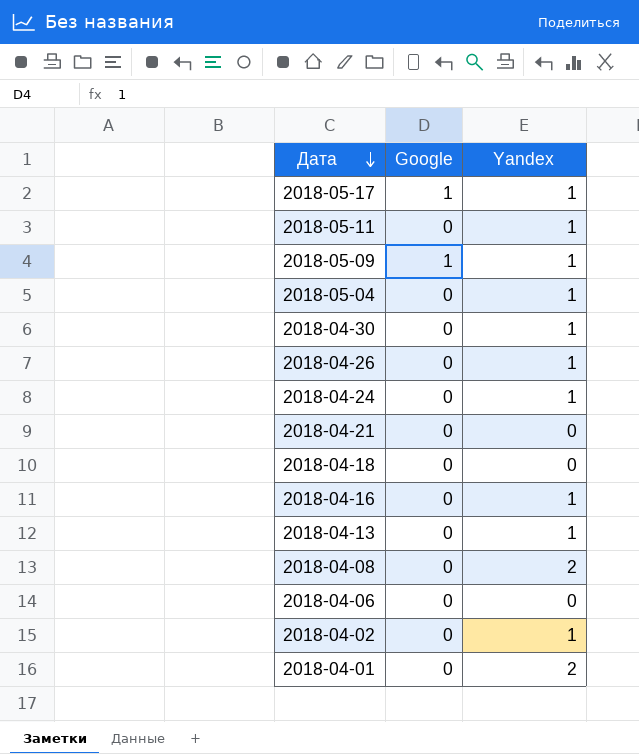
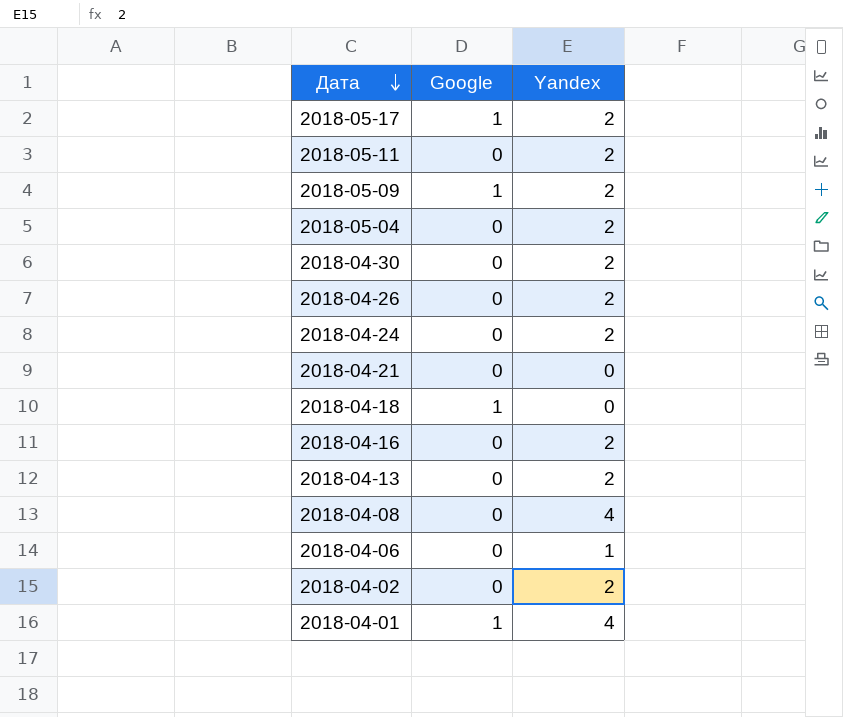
2018-05-17 | Yandex: 1 -> 2
2018-05-11 | Yandex: 1 -> 2
2018-05-09 | Yandex: 1 -> 2
2018-05-04 | Yandex: 1 -> 2
2018-04-30 | Yandex: 1 -> 2
2018-04-26 | Yandex: 1 -> 2
2018-04-24 | Yandex: 1 -> 2
2018-04-18 | Google: 0 -> 1
2018-04-16 | Yandex: 1 -> 2
2018-04-13 | Yandex: 1 -> 2
2018-04-08 | Yandex: 2 -> 4
2018-04-06 | Yandex: 0 -> 1
2018-04-02 | Yandex: 1 -> 2
2018-04-01 | Google: 0 -> 1
2018-04-01 | Yandex: 2 -> 4

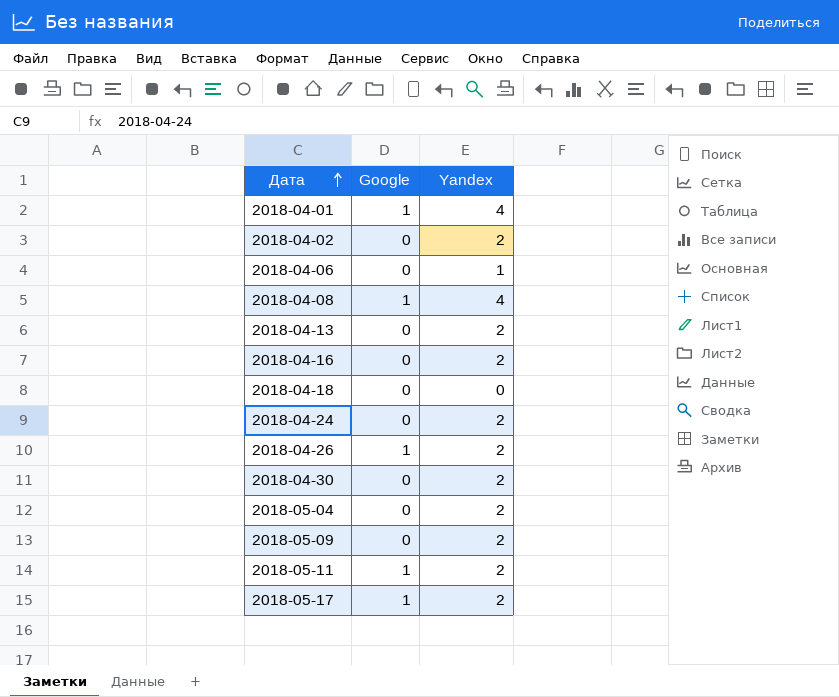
row order: Дата descending -> Дата ascending
row 2018-04-21: 0 | 0 -> none
2018-04-08 | Google: 0 -> 1
2018-04-18 | Google: 1 -> 0
2018-04-26 | Google: 0 -> 1
2018-05-09 | Google: 1 -> 0
2018-05-11 | Google: 0 -> 1

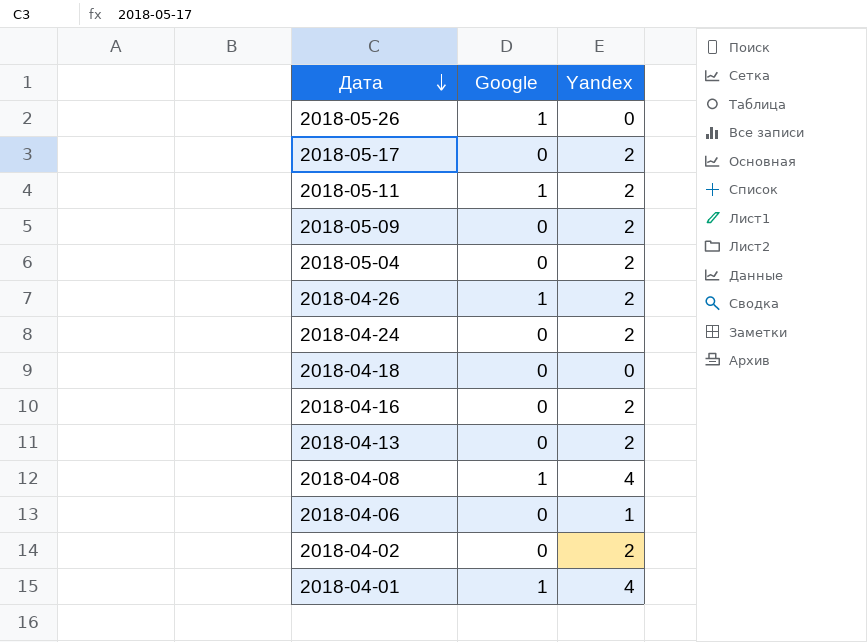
row order: Дата ascending -> Дата descending
row 2018-04-30: 0 | 2 -> none
row 2018-05-26: none -> 1 | 0
2018-05-17 | Google: 1 -> 0

